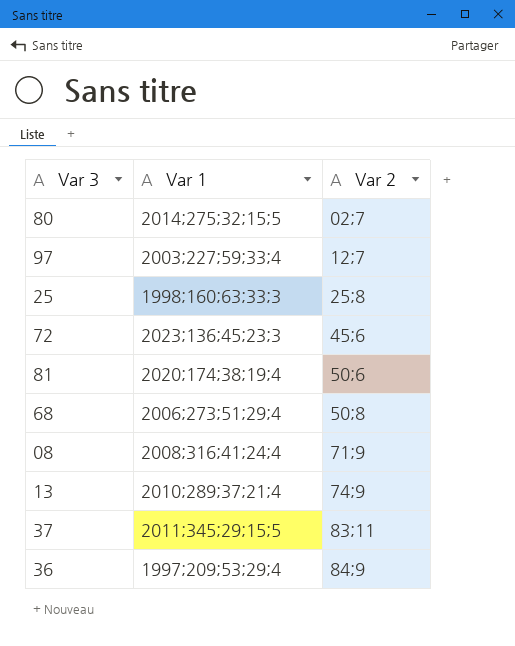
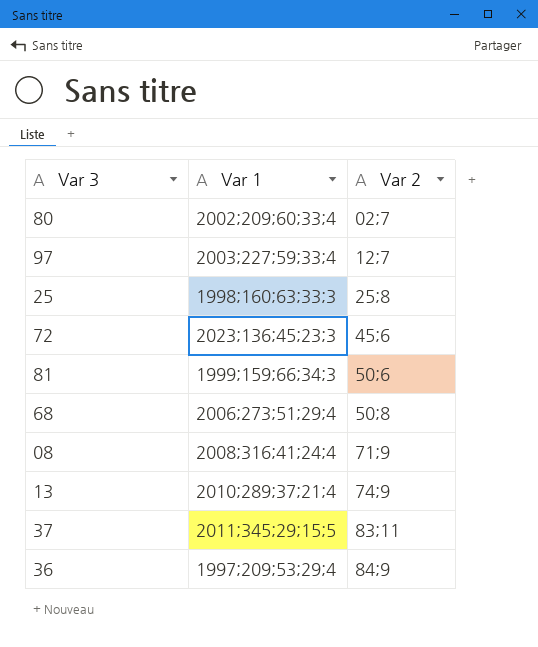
80 | Var 1: 2014;275;32;15;5 -> 2002;209;60;33;4
81 | Var 1: 2020;174;38;19;4 -> 1999;159;66;34;3

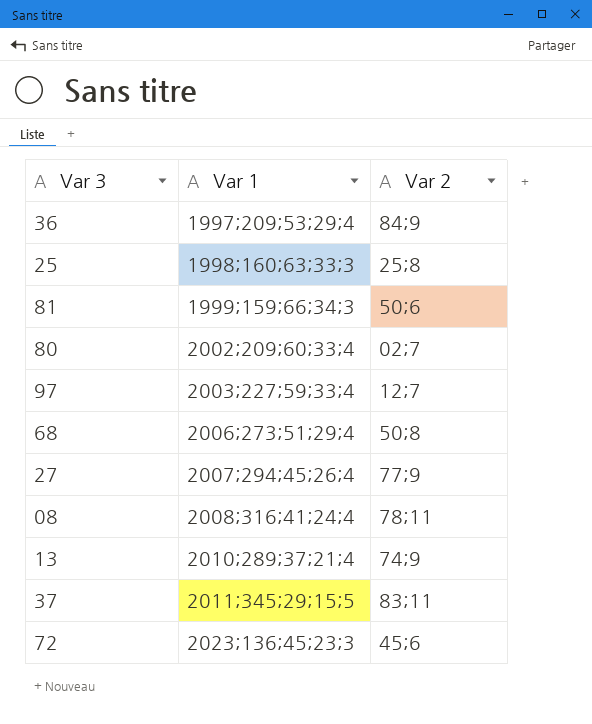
row order: Var 2 ascending -> Var 1 ascending
row 27: none -> 2007;294;45;26;4 | 77;9
08 | Var 2: 71;9 -> 78;11

